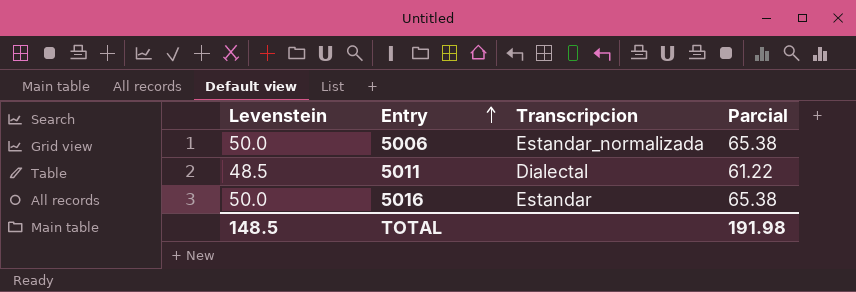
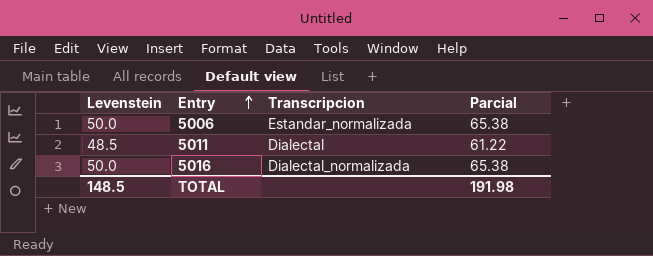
5016 | Transcripcion: Estandar -> Dialectal_normalizada

